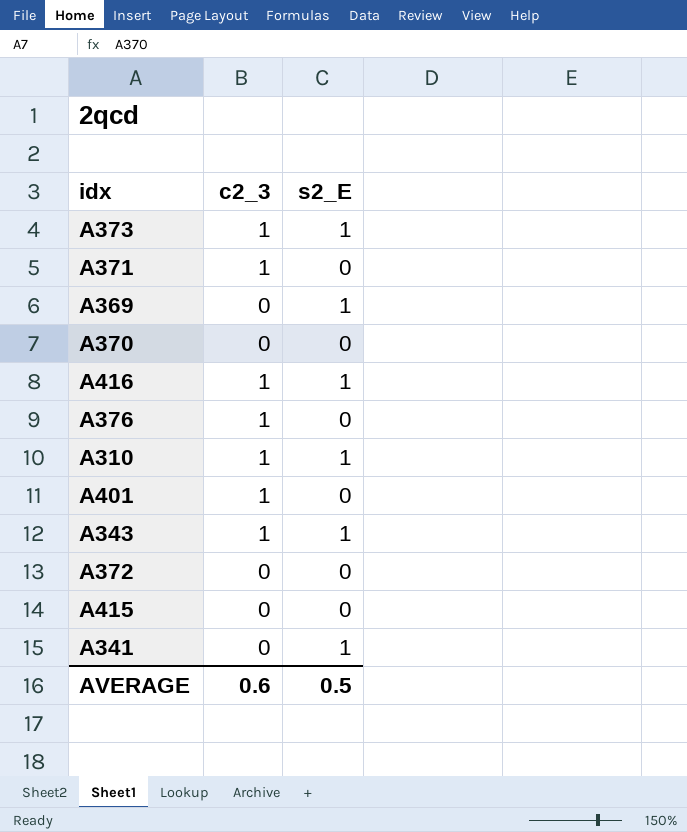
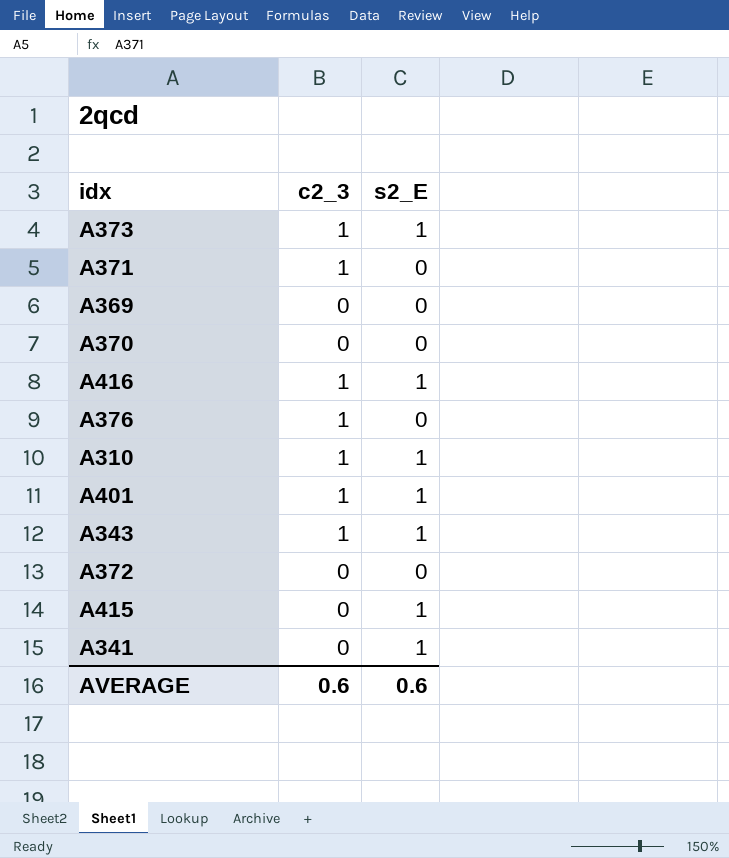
A369 | s2_E: 1 -> 0
A401 | s2_E: 0 -> 1
A415 | s2_E: 0 -> 1
AVERAGE | s2_E: 0.5 -> 0.6

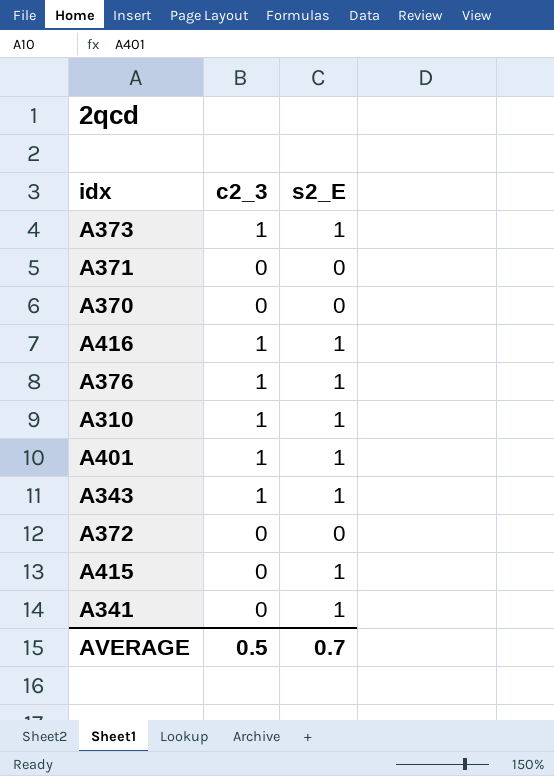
row A369: 0 | 0 -> none
A371 | c2_3: 1 -> 0
A376 | s2_E: 0 -> 1
AVERAGE | c2_3: 0.6 -> 0.5
AVERAGE | s2_E: 0.6 -> 0.7

